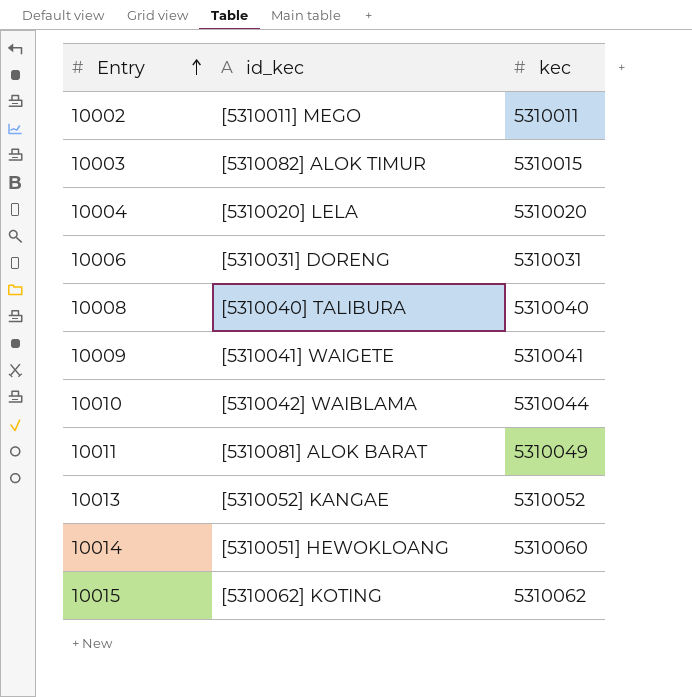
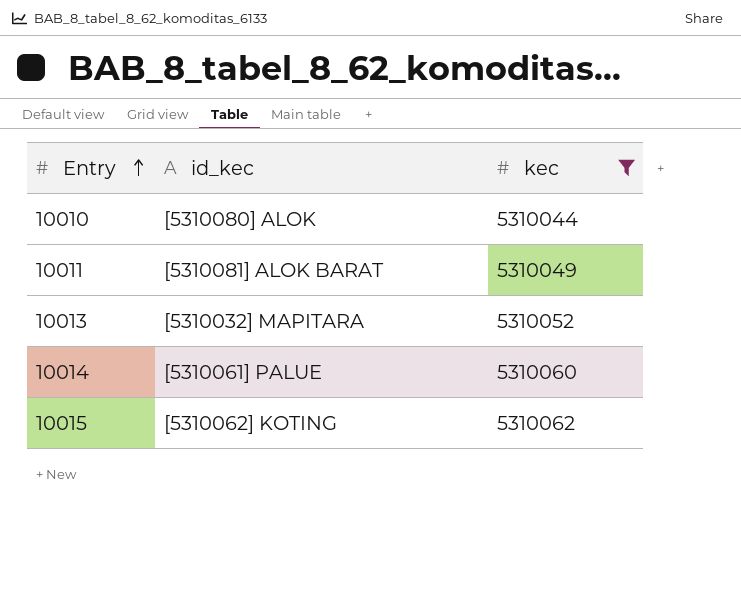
filter: none -> kec >= 5310044
10010 | id_kec: [5310042] WAIBLAMA -> [5310080] ALOK
10013 | id_kec: [5310052] KANGAE -> [5310032] MAPITARA
10014 | id_kec: [5310051] HEWOKLOANG -> [5310061] PALUE

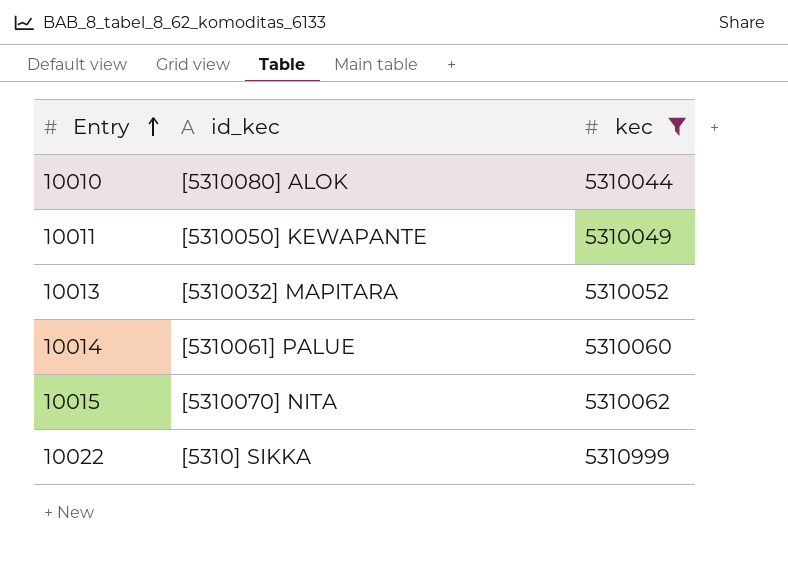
10011 | id_kec: [5310081] ALOK BARAT -> [5310050] KEWAPANTE
10015 | id_kec: [5310062] KOTING -> [5310070] NITA
row 10022: none -> [5310] SIKKA | 5310999

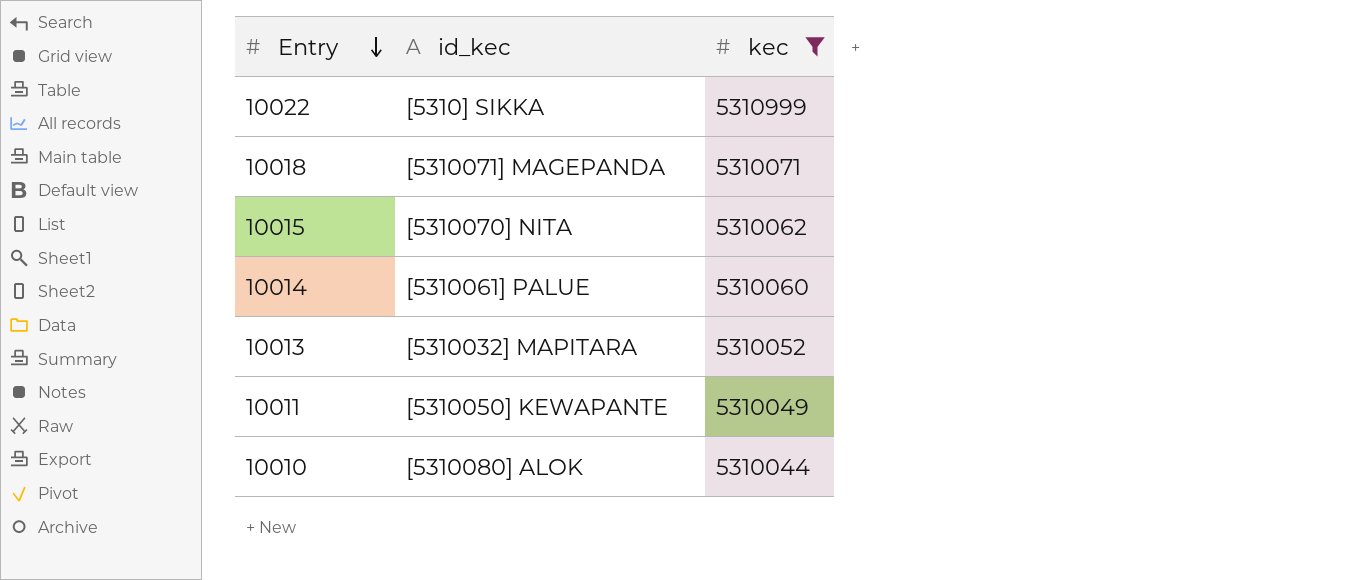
row order: Entry ascending -> Entry descending
row 10018: none -> [5310071] MAGEPANDA | 5310071

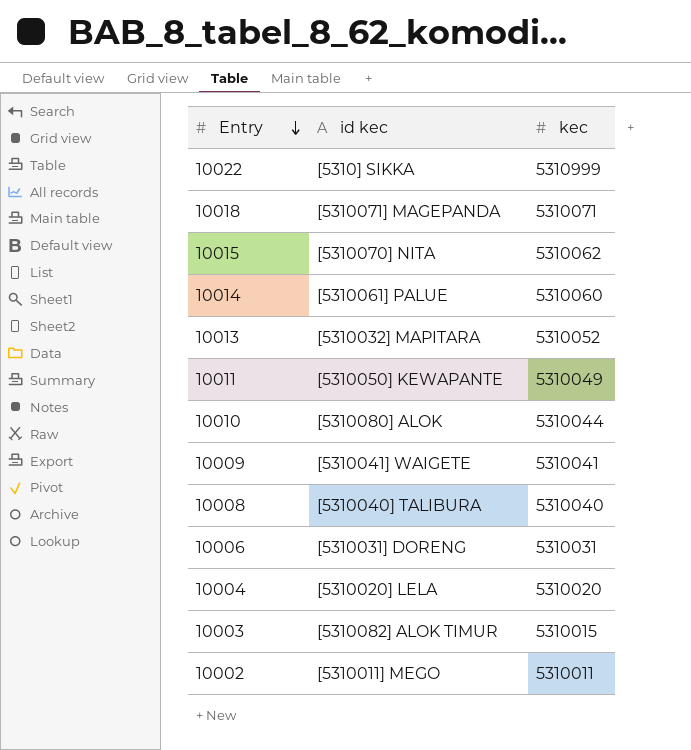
filter: kec >= 5310044 -> none
column name: id_kec -> id kec

